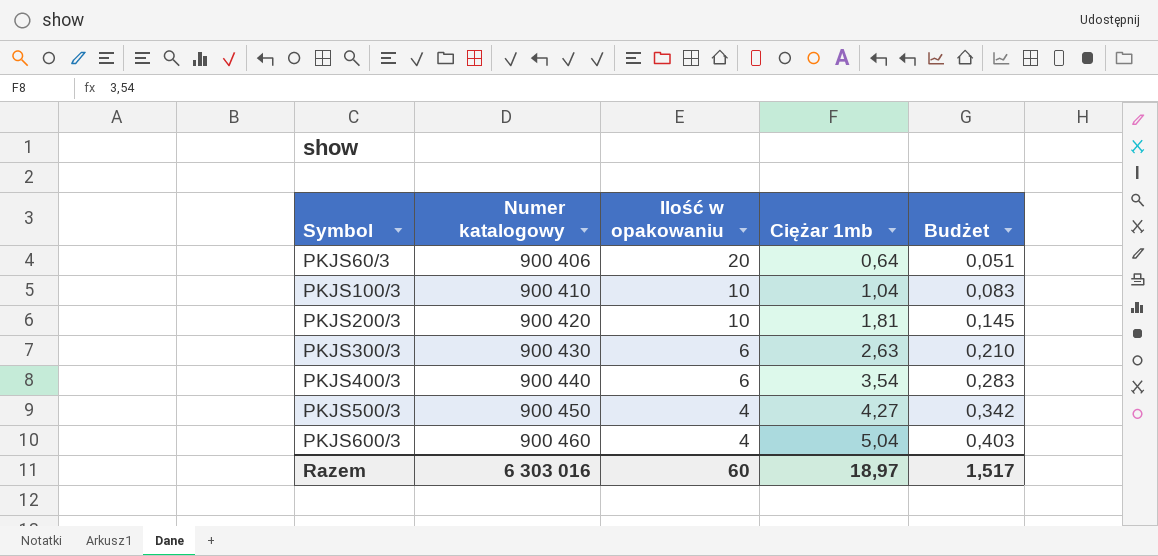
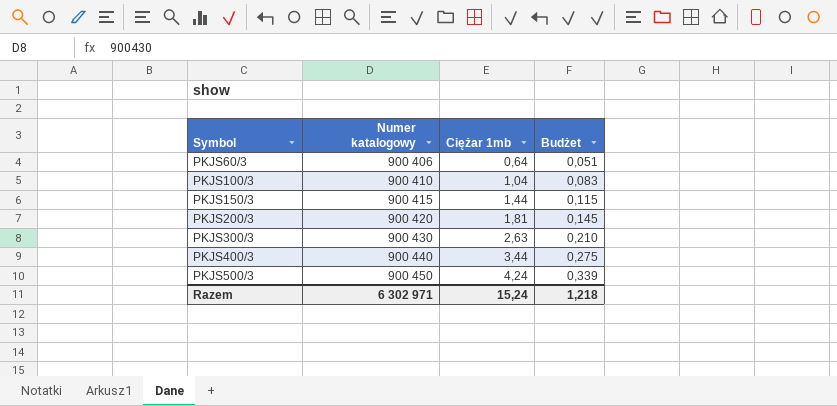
column Ilość w opakowaniu | position: 3 -> none
row PKJS600/3: 900 460 | 4 | 5,04 | 0,403 -> none
row PKJS150/3: none -> 900 415 | 1,44 | 0,115
PKJS400/3 | Ciężar 1mb: 3,54 -> 3,44
PKJS400/3 | Budżet: 0,283 -> 0,275
PKJS500/3 | Ciężar 1mb: 4,27 -> 4,24
PKJS500/3 | Budżet: 0,342 -> 0,339
Razem | Numer katalogowy: 6 303 016 -> 6 302 971
Razem | Ciężar 1mb: 18,97 -> 15,24
Razem | Budżet: 1,517 -> 1,218

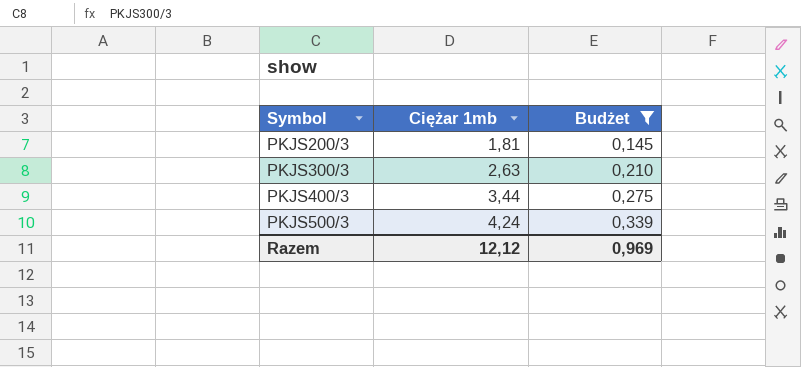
filter: none -> Budżet >= 0,145
column Numer katalogowy | position: 2 -> none
Razem | Ciężar 1mb: 15,24 -> 12,12
Razem | Budżet: 1,218 -> 0,969

